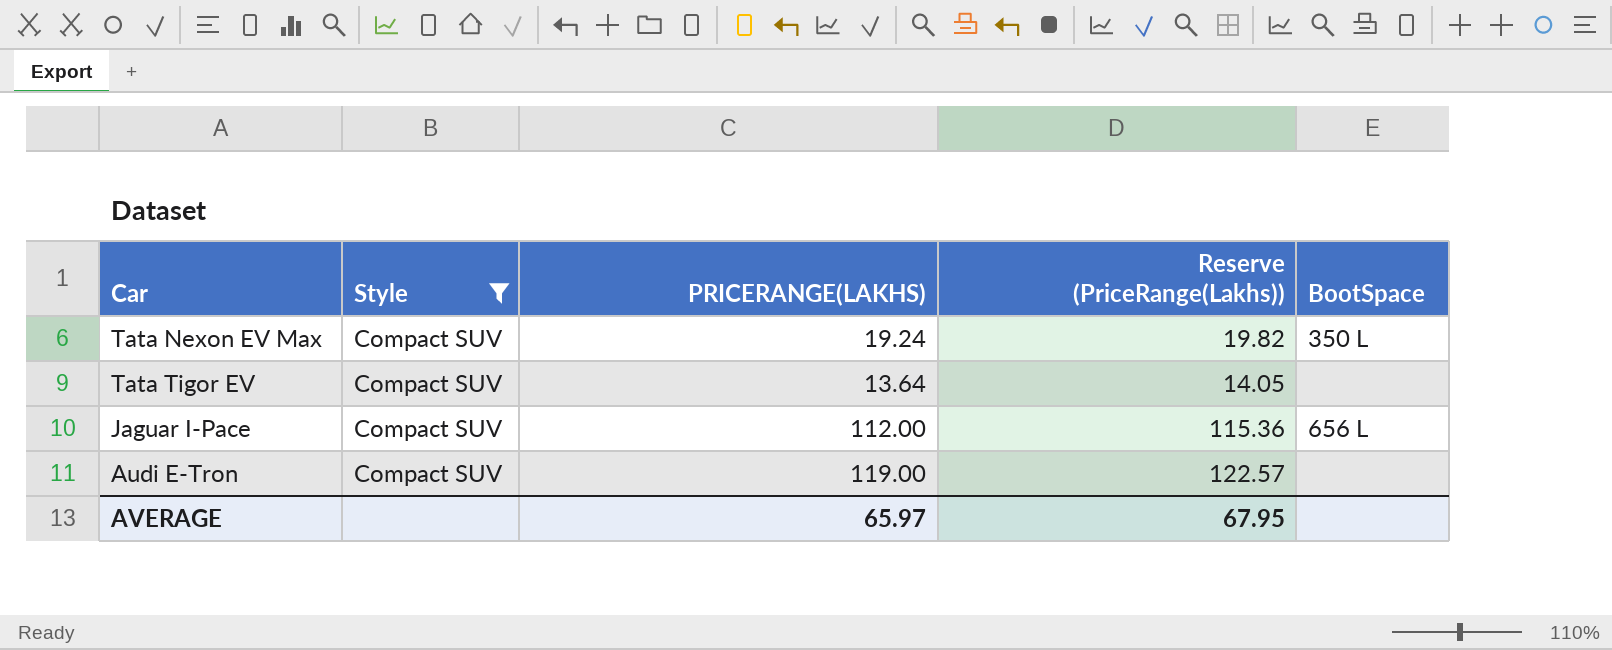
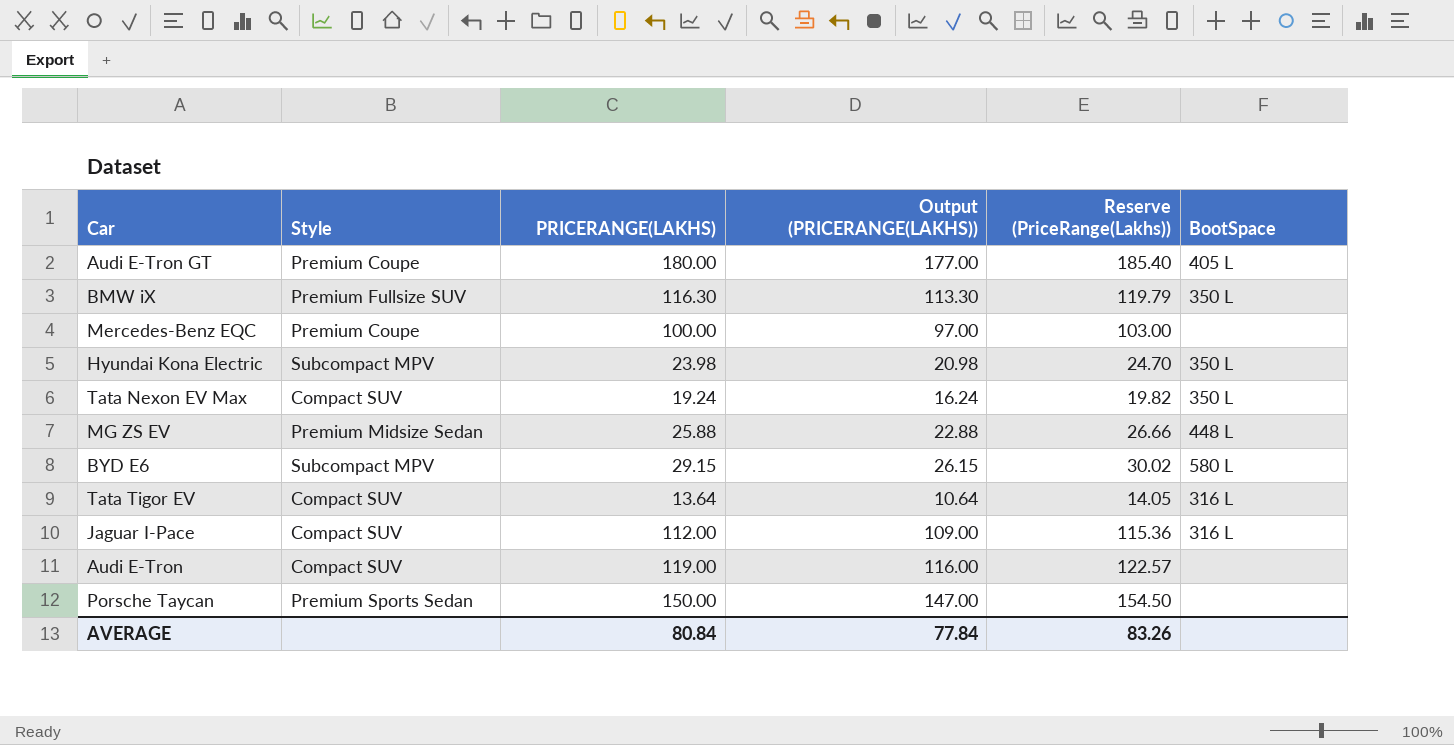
filter: Style = Compact SUV -> none
column Output (PRICERANGE(LAKHS)) | formula: none -> [PRICERANGE(LAKHS)] - 3
Tata Tigor EV | BootSpace: none -> 316 L
Jaguar I-Pace | BootSpace: 656 L -> 316 L
AVERAGE | PRICERANGE(LAKHS): 65.97 -> 80.84
AVERAGE | Reserve (PriceRange(Lakhs)): 67.95 -> 83.26

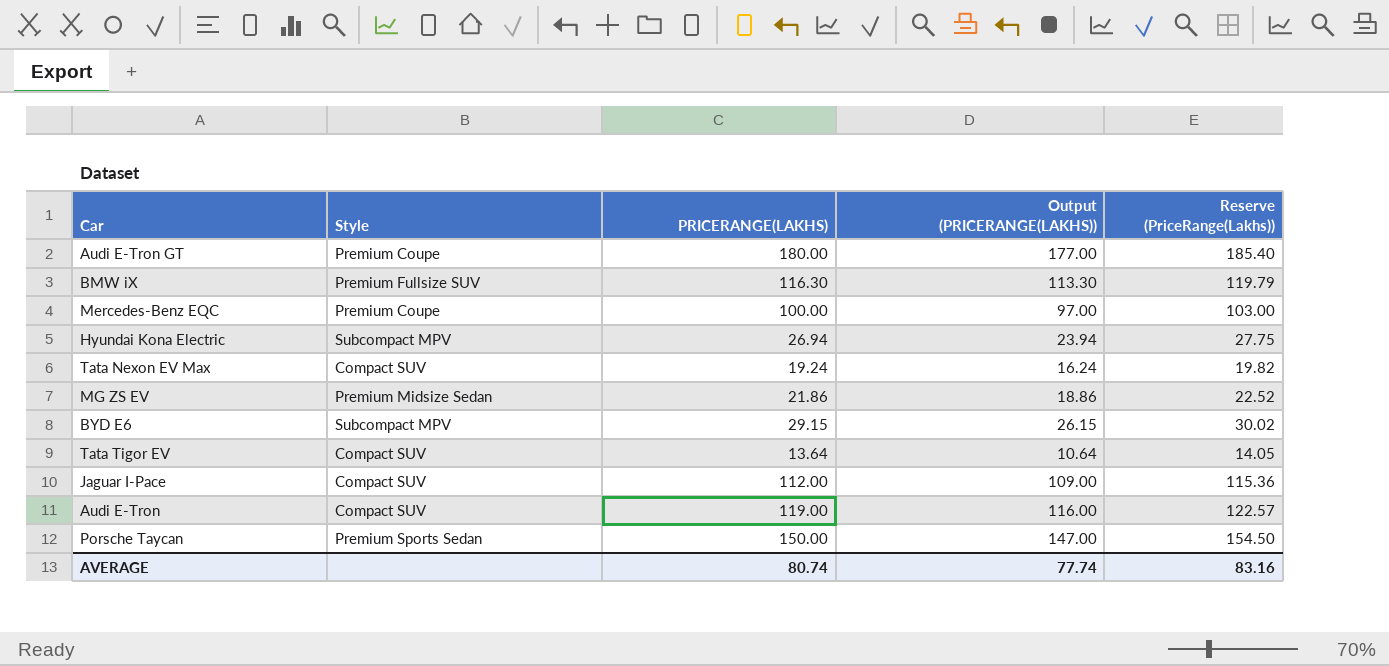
column BootSpace | position: 6 -> none
Hyundai Kona Electric | PRICERANGE(LAKHS): 23.98 -> 26.94
Hyundai Kona Electric | Output (PRICERANGE(LAKHS)): 20.98 -> 23.94
Hyundai Kona Electric | Reserve (PriceRange(Lakhs)): 24.70 -> 27.75
MG ZS EV | PRICERANGE(LAKHS): 25.88 -> 21.86
MG ZS EV | Output (PRICERANGE(LAKHS)): 22.88 -> 18.86
MG ZS EV | Reserve (PriceRange(Lakhs)): 26.66 -> 22.52
AVERAGE | PRICERANGE(LAKHS): 80.84 -> 80.74
AVERAGE | Output (PRICERANGE(LAKHS)): 77.84 -> 77.74
AVERAGE | Reserve (PriceRange(Lakhs)): 83.26 -> 83.16

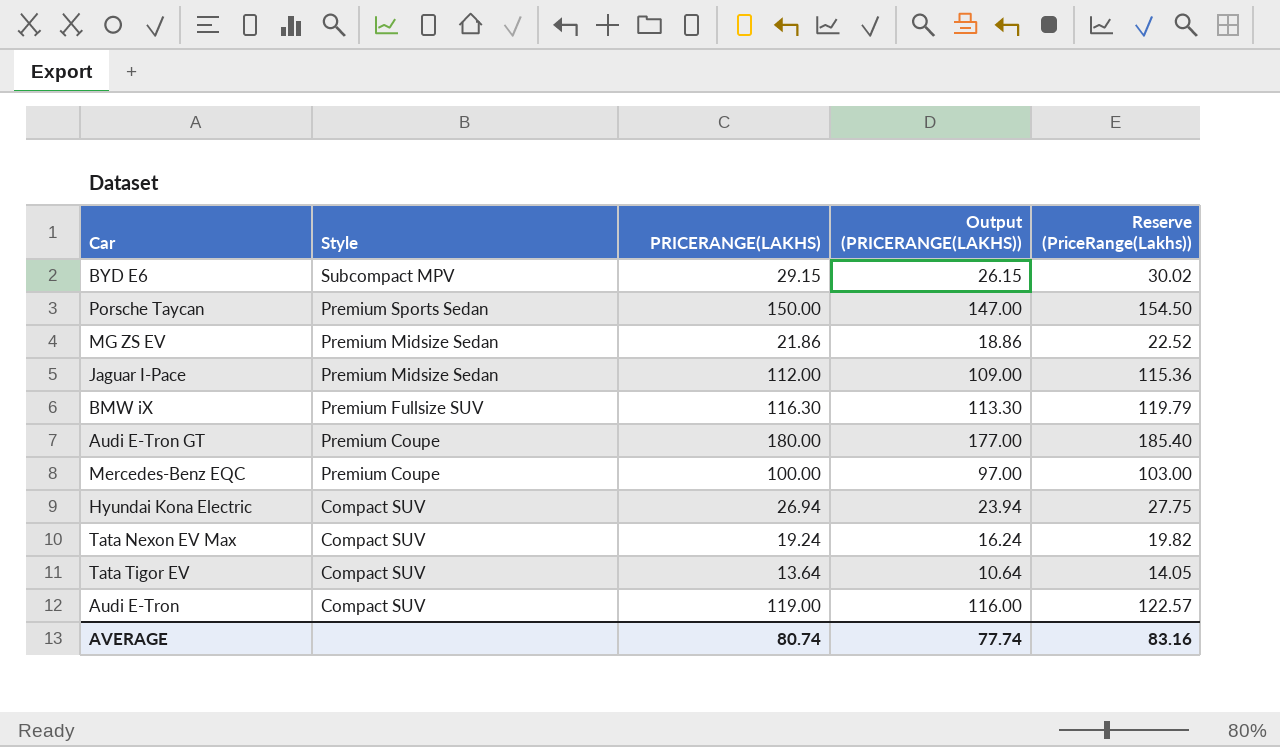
row order: none -> Style descending
Jaguar I-Pace | Style: Compact SUV -> Premium Midsize Sedan
Hyundai Kona Electric | Style: Subcompact MPV -> Compact SUV

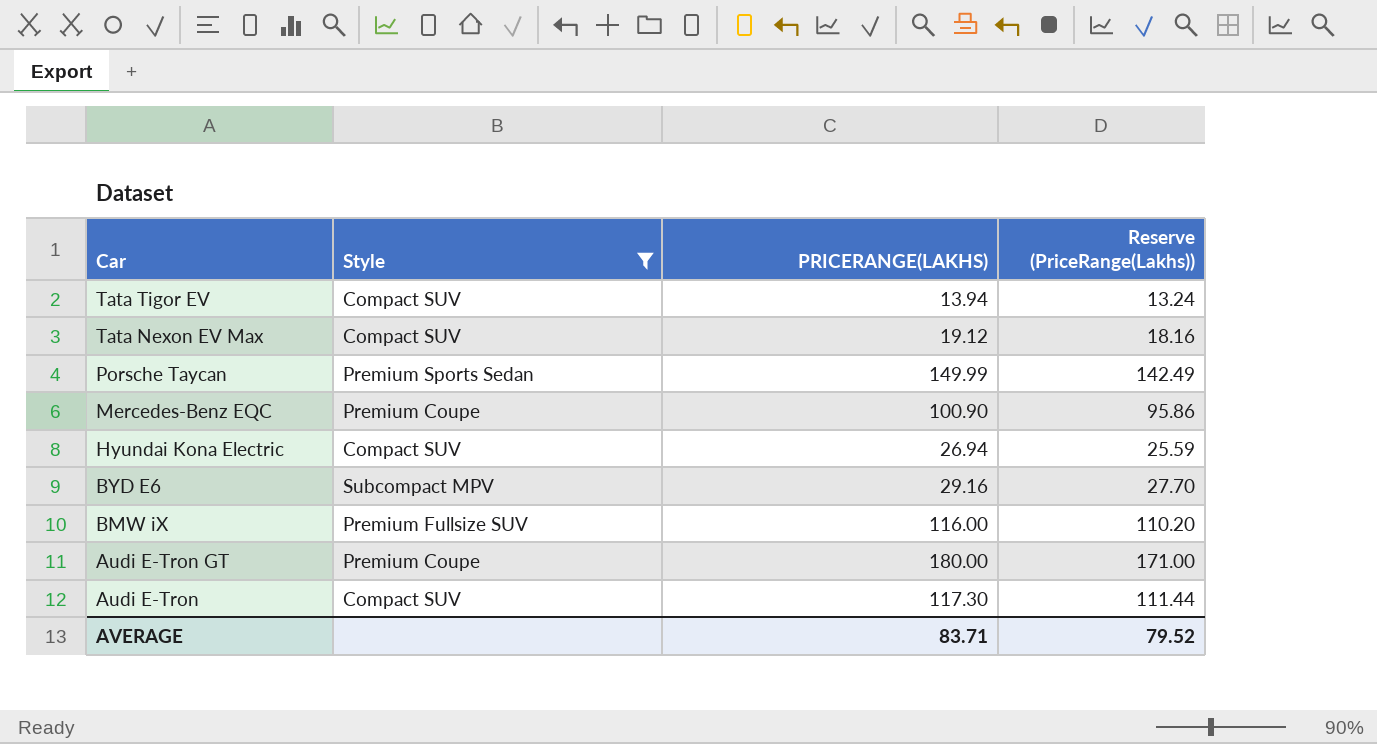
filter: none -> Style != Premium Midsize Sedan
row order: Style descending -> Car descending
column Output (PRICERANGE(LAKHS)) | formula: [PRICERANGE(LAKHS)] - 3 -> none
column Reserve (PriceRange(Lakhs)) | formula: [PRICERANGE(LAKHS)] * 1.03 -> [PRICERANGE(LAKHS)] * 0.95
Tata Tigor EV | PRICERANGE(LAKHS): 13.64 -> 13.94
Tata Nexon EV Max | PRICERANGE(LAKHS): 19.24 -> 19.12
Porsche Taycan | PRICERANGE(LAKHS): 150.00 -> 149.99
Mercedes-Benz EQC | PRICERANGE(LAKHS): 100.00 -> 100.90
BYD E6 | PRICERANGE(LAKHS): 29.15 -> 29.16
BMW iX | PRICERANGE(LAKHS): 116.30 -> 116.00
Audi E-Tron | PRICERANGE(LAKHS): 119.00 -> 117.30
AVERAGE | PRICERANGE(LAKHS): 80.74 -> 83.71
AVERAGE | Reserve (PriceRange(Lakhs)): 83.16 -> 79.52

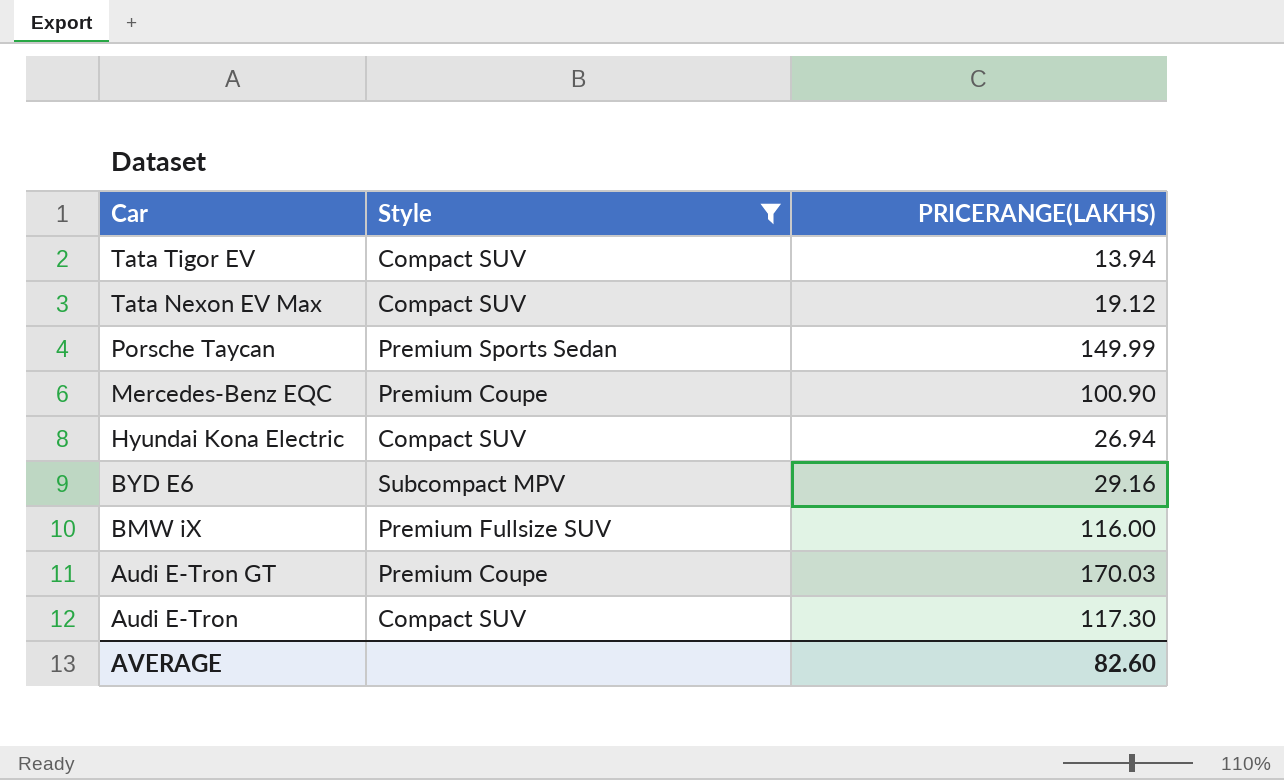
column Reserve (PriceRange(Lakhs)) | formula: [PRICERANGE(LAKHS)] * 0.95 -> none
Audi E-Tron GT | PRICERANGE(LAKHS): 180.00 -> 170.03
AVERAGE | PRICERANGE(LAKHS): 83.71 -> 82.60

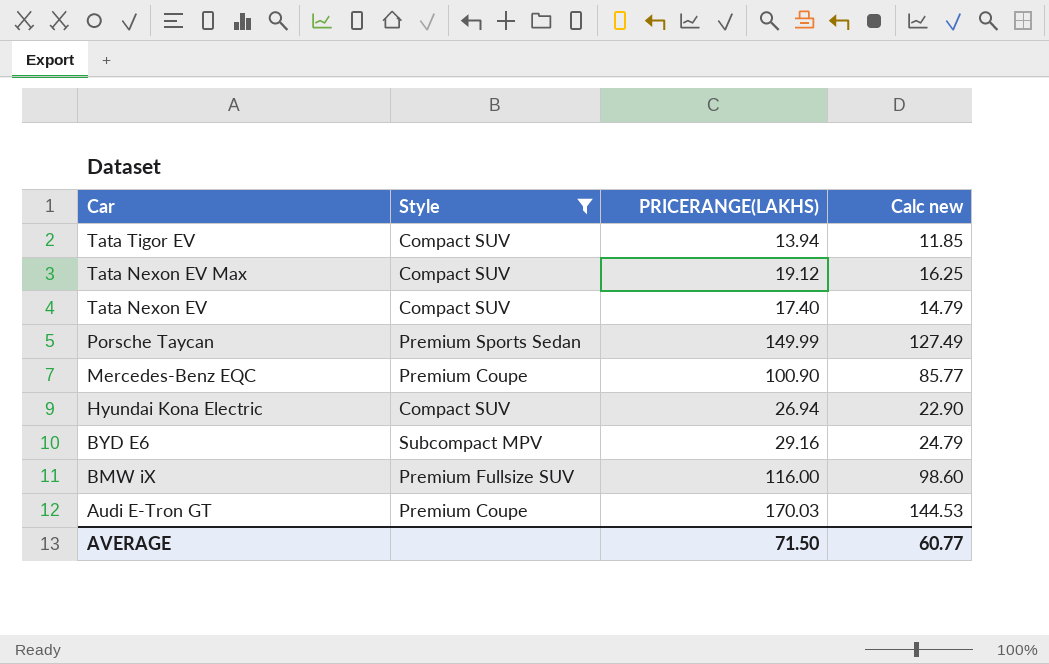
column Calc new | formula: none -> [PRICERANGE(LAKHS)] * 0.85
row Audi E-Tron: Compact SUV | 117.30 -> none
row Tata Nexon EV: none -> Compact SUV | 17.40 | 14.79
AVERAGE | PRICERANGE(LAKHS): 82.60 -> 71.50

